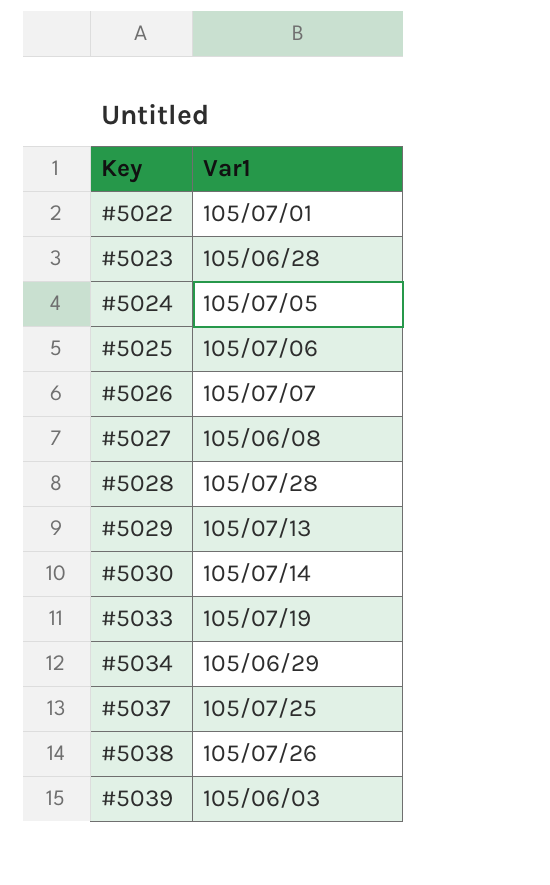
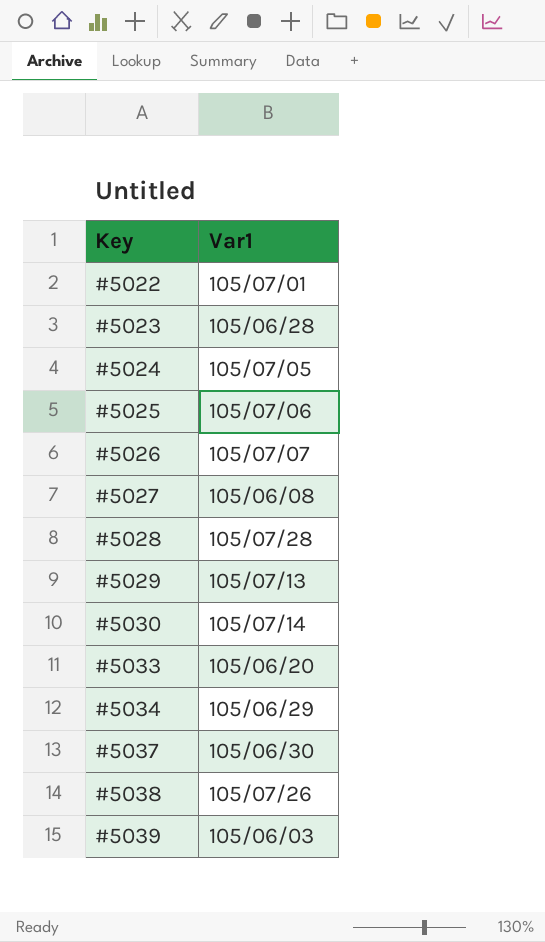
#5033 | Var1: 105/07/19 -> 105/06/20
#5037 | Var1: 105/07/25 -> 105/06/30

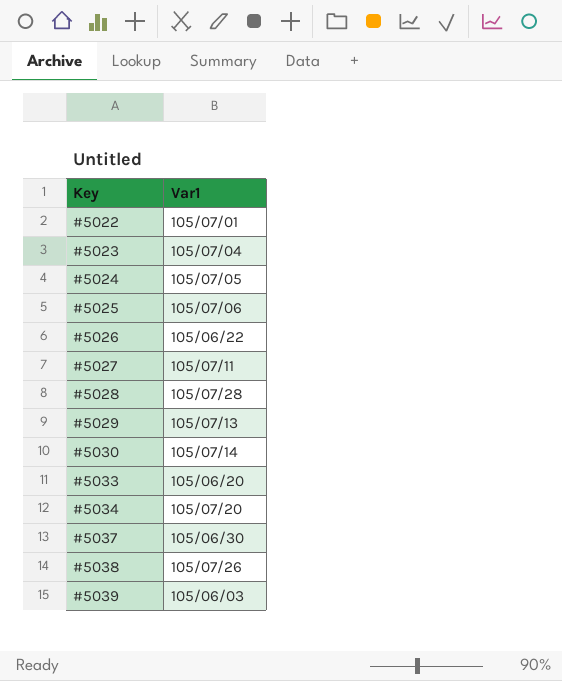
#5023 | Var1: 105/06/28 -> 105/07/04
#5026 | Var1: 105/07/07 -> 105/06/22
#5027 | Var1: 105/06/08 -> 105/07/11
#5034 | Var1: 105/06/29 -> 105/07/20

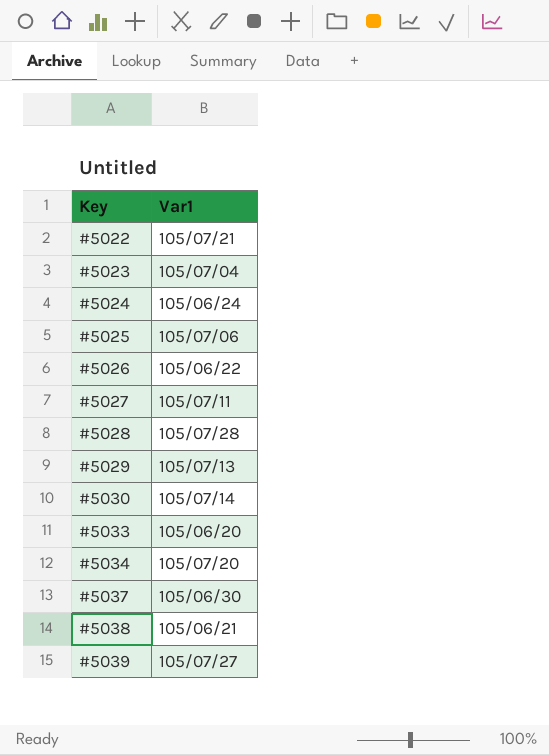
#5022 | Var1: 105/07/01 -> 105/07/21
#5024 | Var1: 105/07/05 -> 105/06/24
#5038 | Var1: 105/07/26 -> 105/06/21
#5039 | Var1: 105/06/03 -> 105/07/27

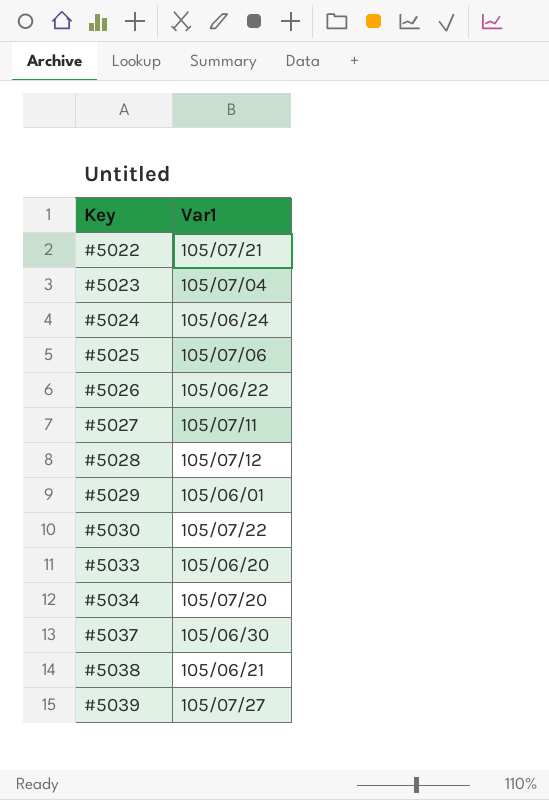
#5028 | Var1: 105/07/28 -> 105/07/12
#5029 | Var1: 105/07/13 -> 105/06/01
#5030 | Var1: 105/07/14 -> 105/07/22

